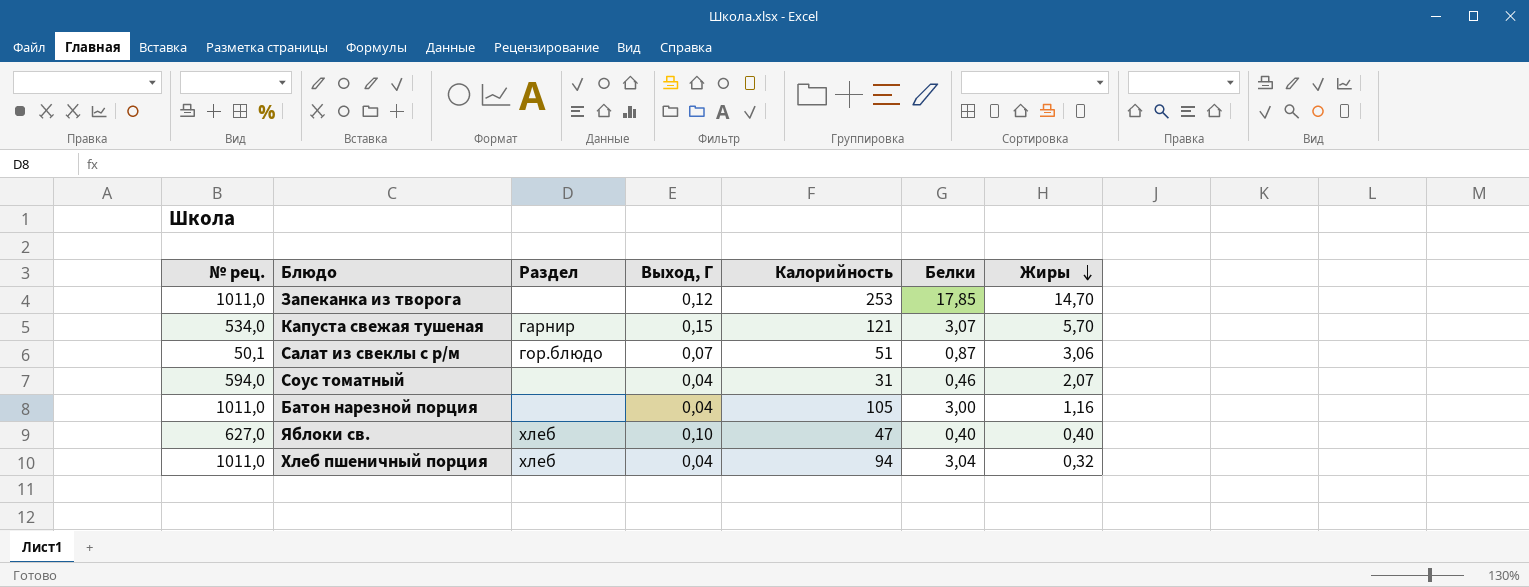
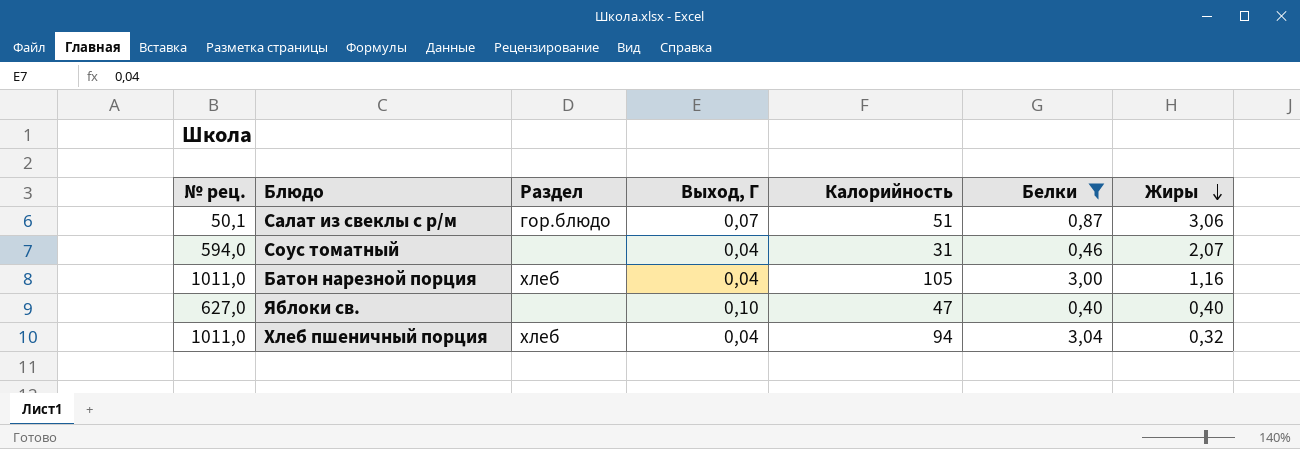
filter: none -> Белки <= 3,04
Батон нарезной порция | Раздел: none -> хлеб
Яблоки св. | Раздел: хлеб -> none

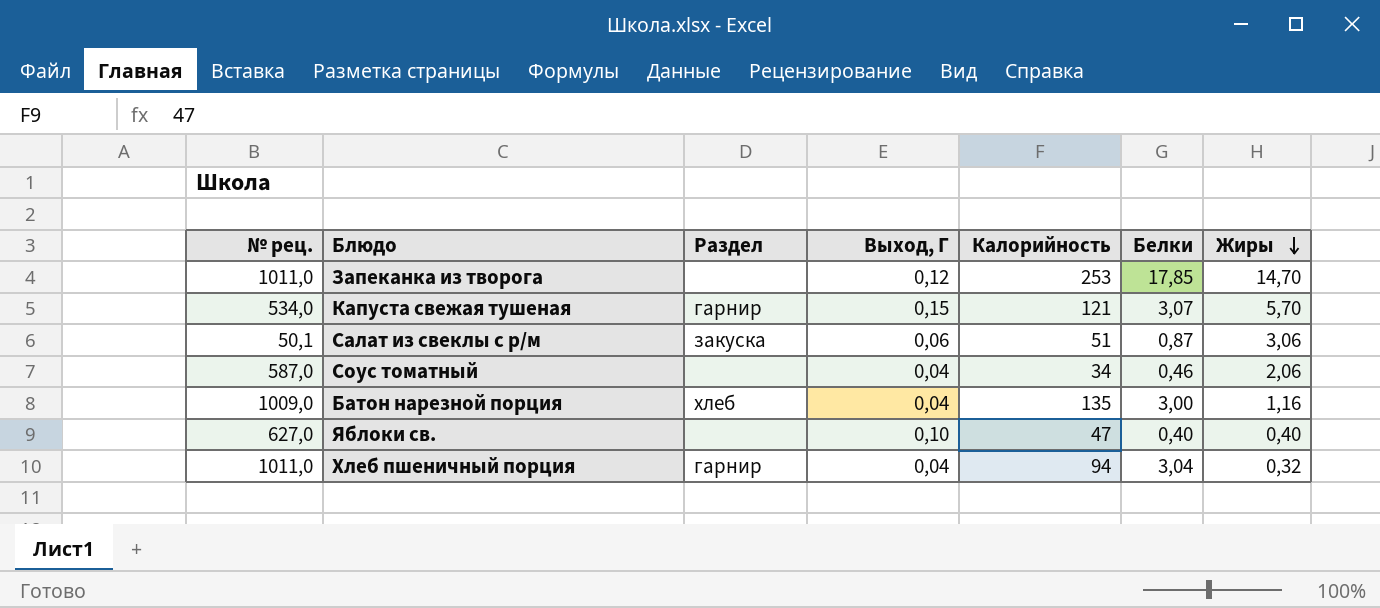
filter: Белки <= 3,04 -> none
Салат из свеклы с р/м | Раздел: гор.блюдо -> закуска
Салат из свеклы с р/м | Выход, Г: 0,07 -> 0,06
Соус томатный | № рец.: 594,0 -> 587,0
Соус томатный | Калорийность: 31 -> 34
Соус томатный | Жиры: 2,07 -> 2,06
Батон нарезной порция | № рец.: 1011,0 -> 1009,0
Батон нарезной порция | Калорийность: 105 -> 135
Хлеб пшеничный порция | Раздел: хлеб -> гарнир

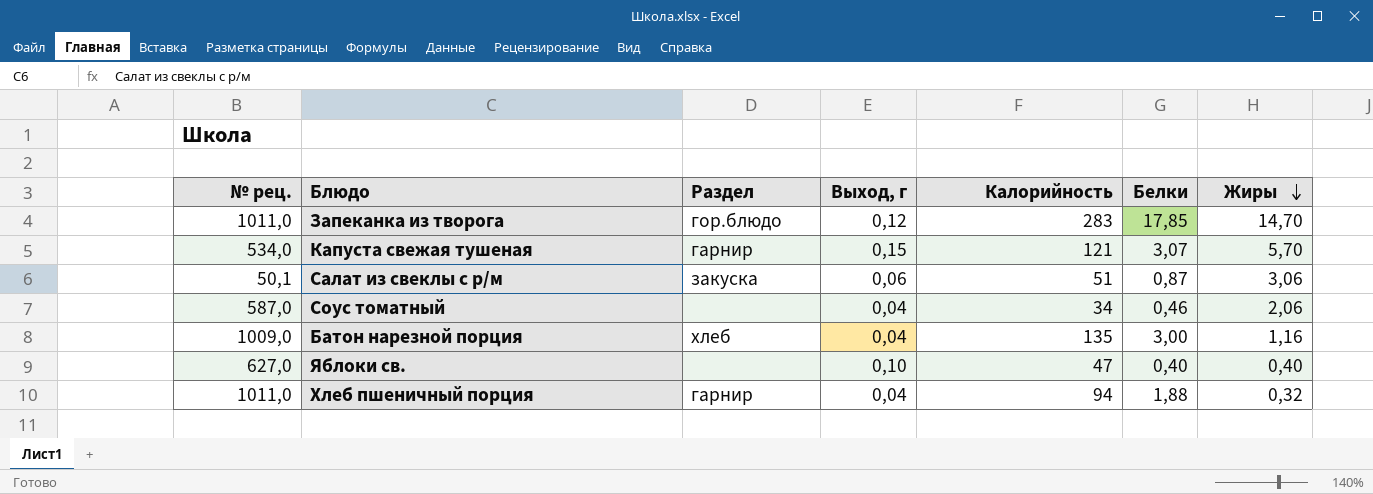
column name: Выход, Г -> Выход, г
Запеканка из творога | Раздел: none -> гор.блюдо
Запеканка из творога | Калорийность: 253 -> 283
Хлеб пшеничный порция | Белки: 3,04 -> 1,88

